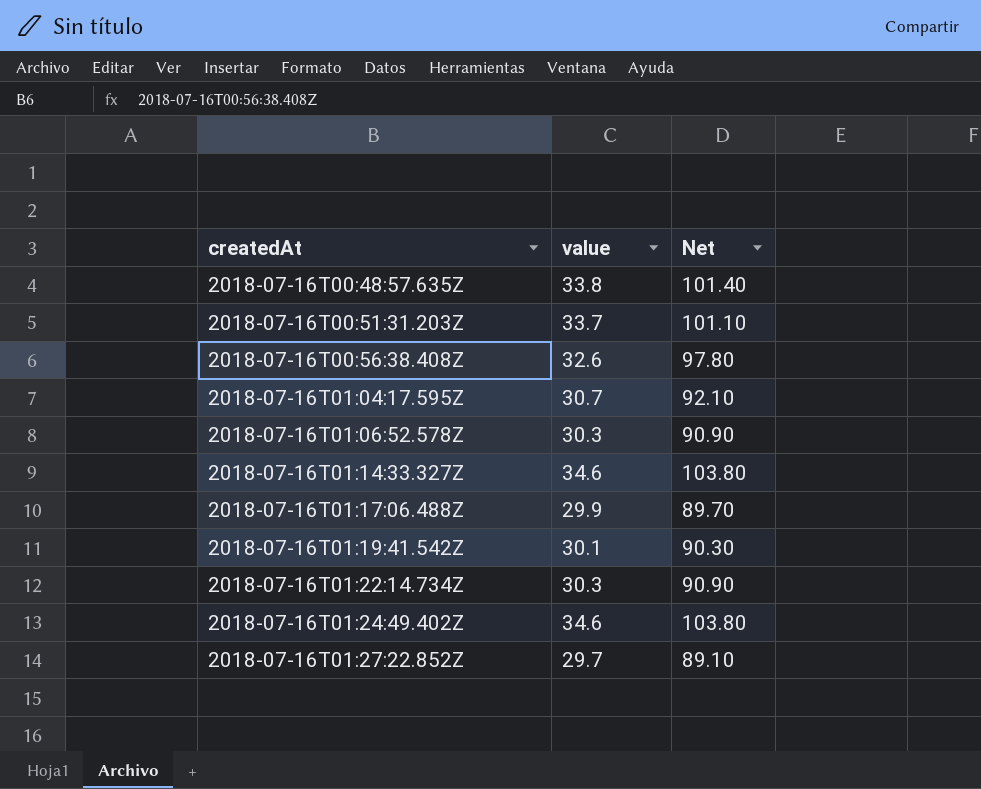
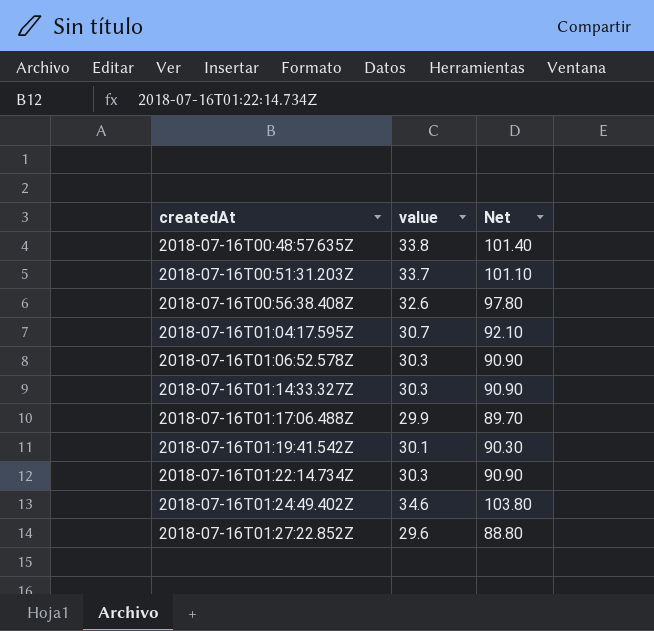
2018-07-16T01:14:33.327Z | value: 34.6 -> 30.3
2018-07-16T01:14:33.327Z | Net: 103.80 -> 90.90
2018-07-16T01:27:22.852Z | value: 29.7 -> 29.6
2018-07-16T01:27:22.852Z | Net: 89.10 -> 88.80

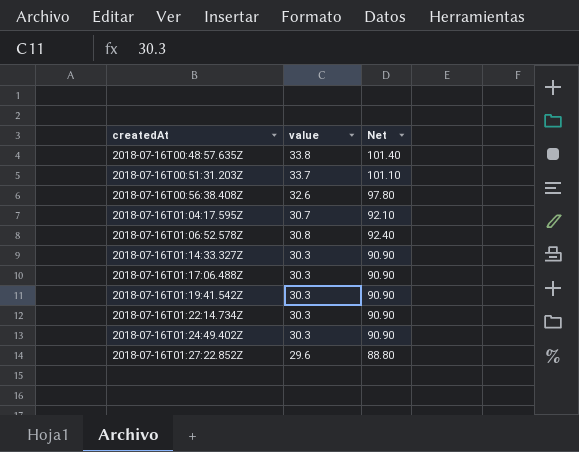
2018-07-16T01:06:52.578Z | value: 30.3 -> 30.8
2018-07-16T01:06:52.578Z | Net: 90.90 -> 92.40
2018-07-16T01:17:06.488Z | value: 29.9 -> 30.3
2018-07-16T01:17:06.488Z | Net: 89.70 -> 90.90
2018-07-16T01:19:41.542Z | value: 30.1 -> 30.3
2018-07-16T01:19:41.542Z | Net: 90.30 -> 90.90
2018-07-16T01:24:49.402Z | value: 34.6 -> 30.3
2018-07-16T01:24:49.402Z | Net: 103.80 -> 90.90

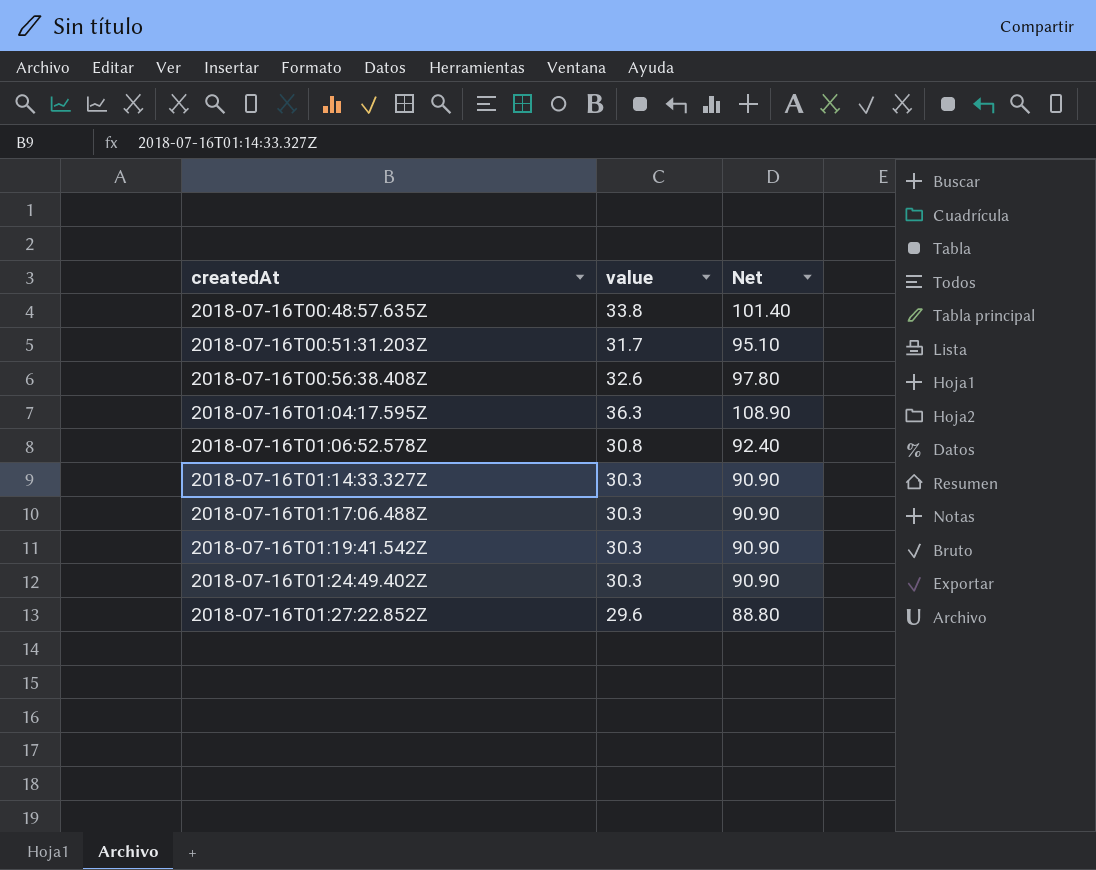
row 2018-07-16T01:22:14.734Z: 30.3 | 90.90 -> none
2018-07-16T00:51:31.203Z | value: 33.7 -> 31.7
2018-07-16T00:51:31.203Z | Net: 101.10 -> 95.10
2018-07-16T01:04:17.595Z | value: 30.7 -> 36.3
2018-07-16T01:04:17.595Z | Net: 92.10 -> 108.90

